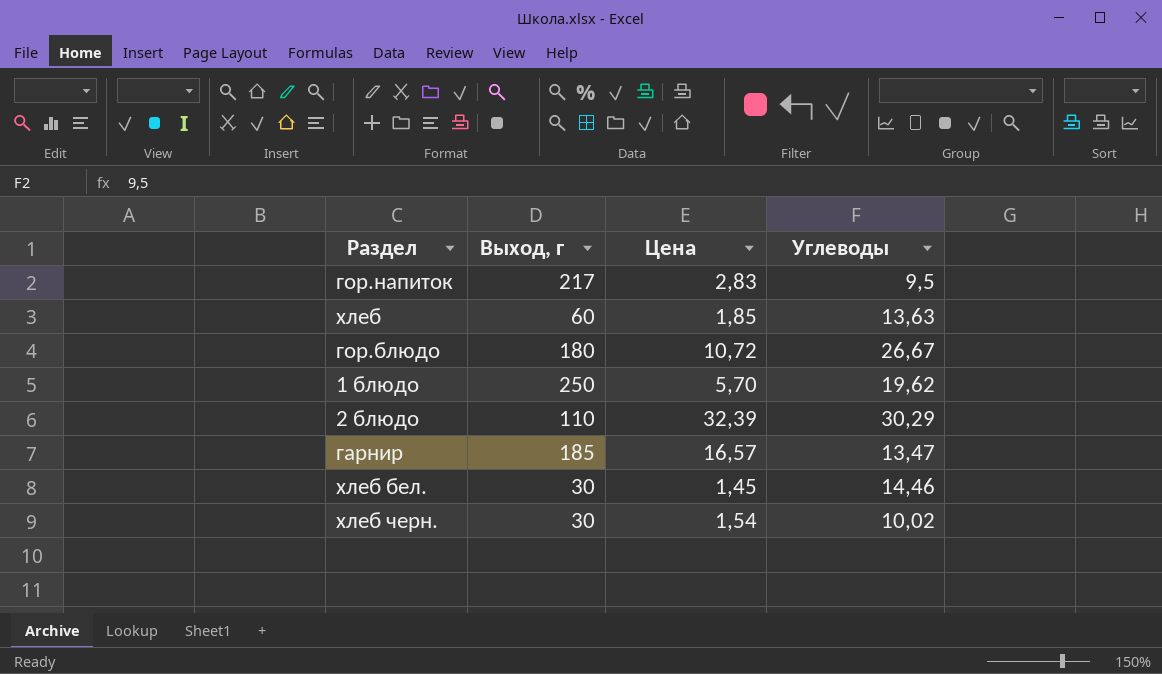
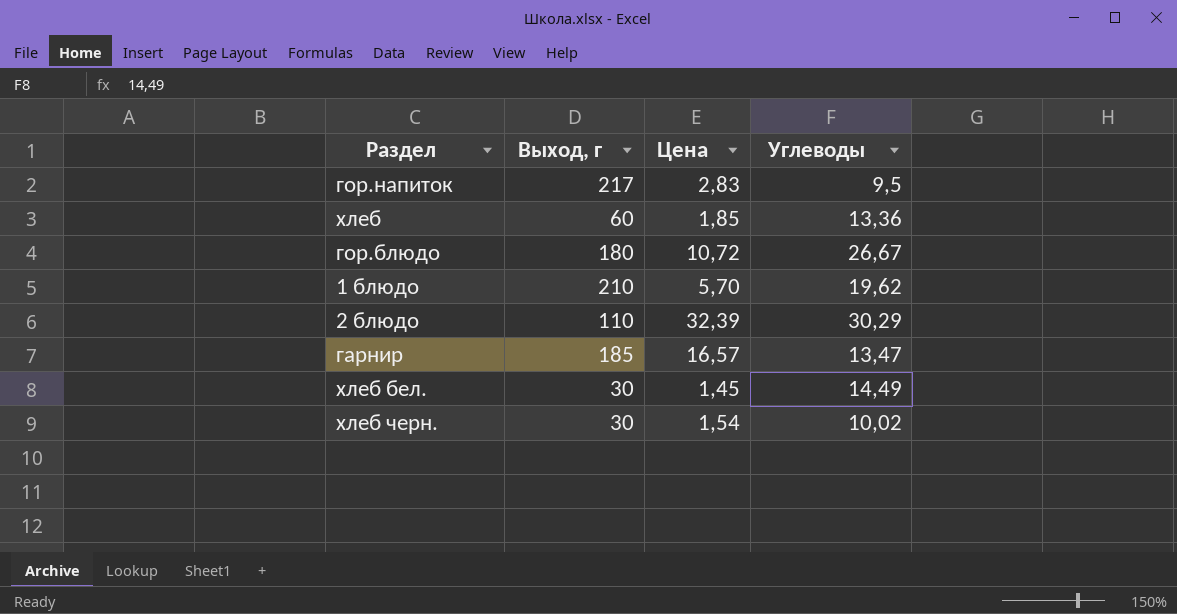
хлеб | Углеводы: 13,63 -> 13,36
1 блюдо | Выход, г: 250 -> 210
хлеб бел. | Углеводы: 14,46 -> 14,49

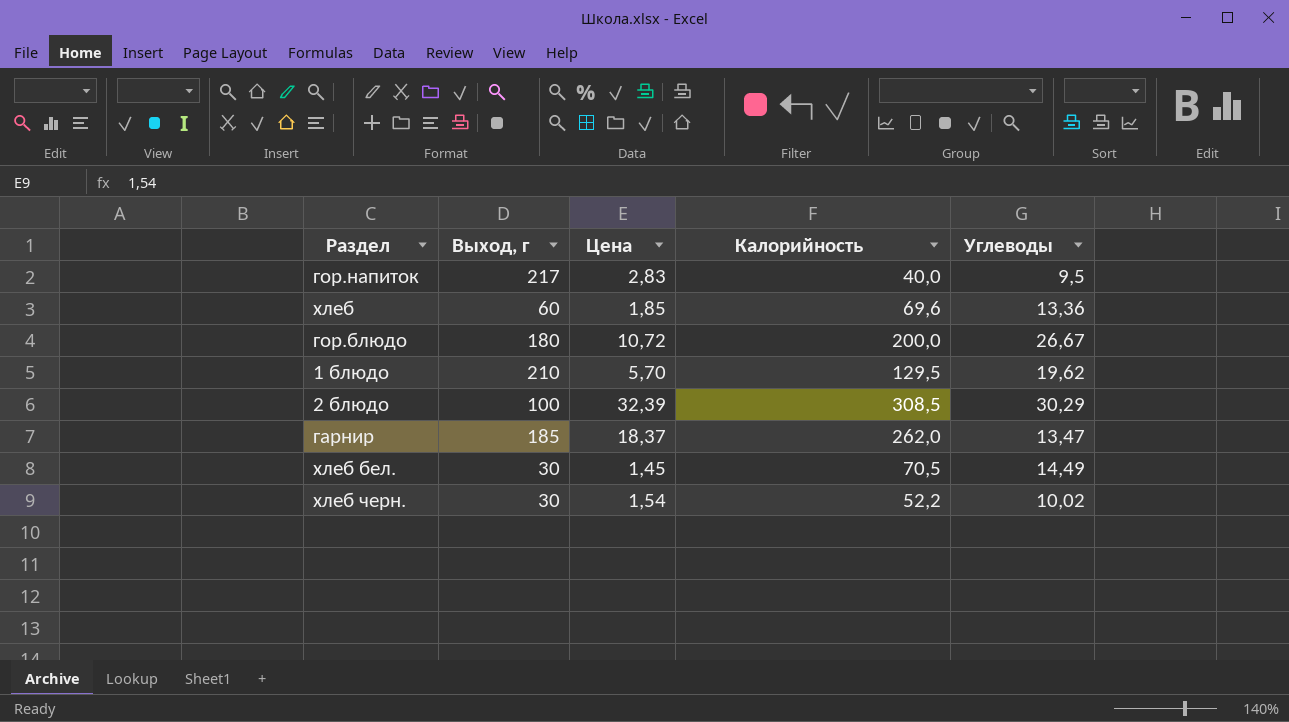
column Калорийность | position: none -> 4
2 блюдо | Выход, г: 110 -> 100
гарнир | Цена: 16,57 -> 18,37

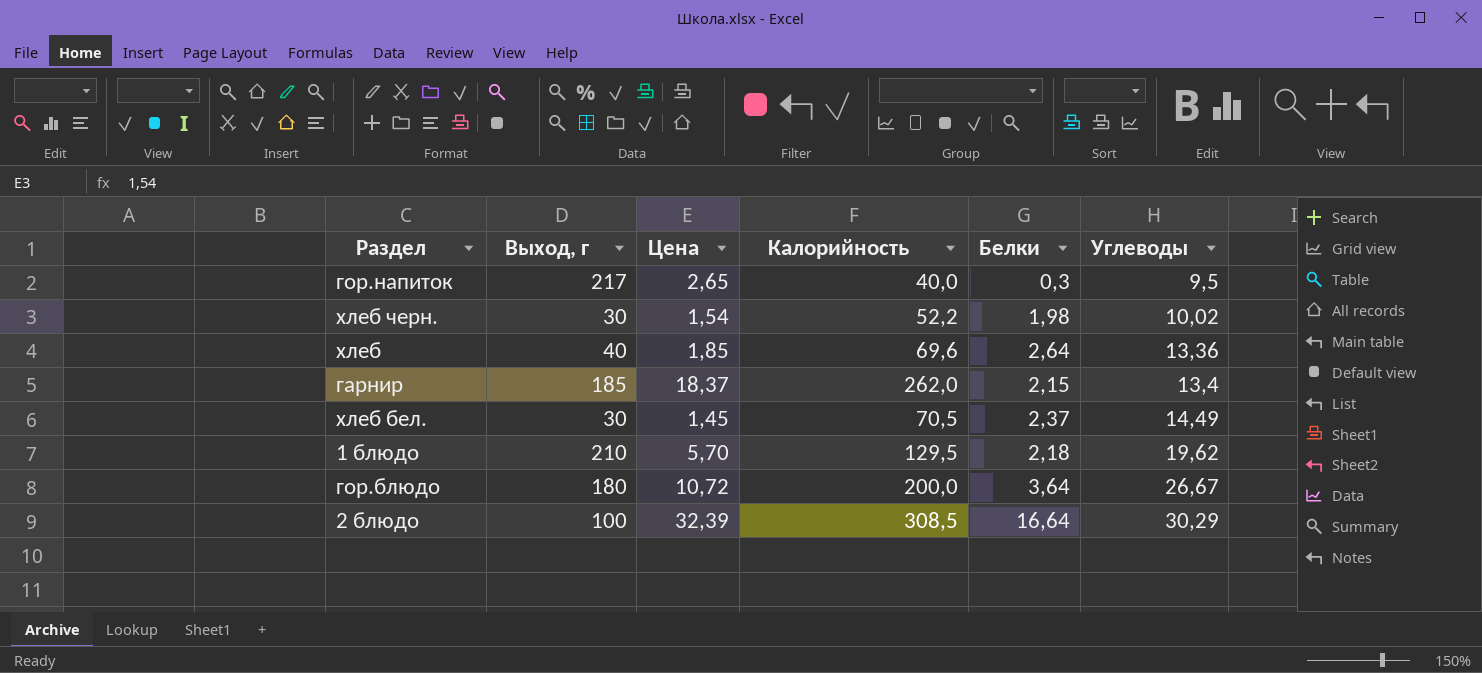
row order: none -> Углеводы ascending
column Белки | position: none -> 5
гор.напиток | Цена: 2,83 -> 2,65
хлеб | Выход, г: 60 -> 40
гарнир | Углеводы: 13,47 -> 13,4

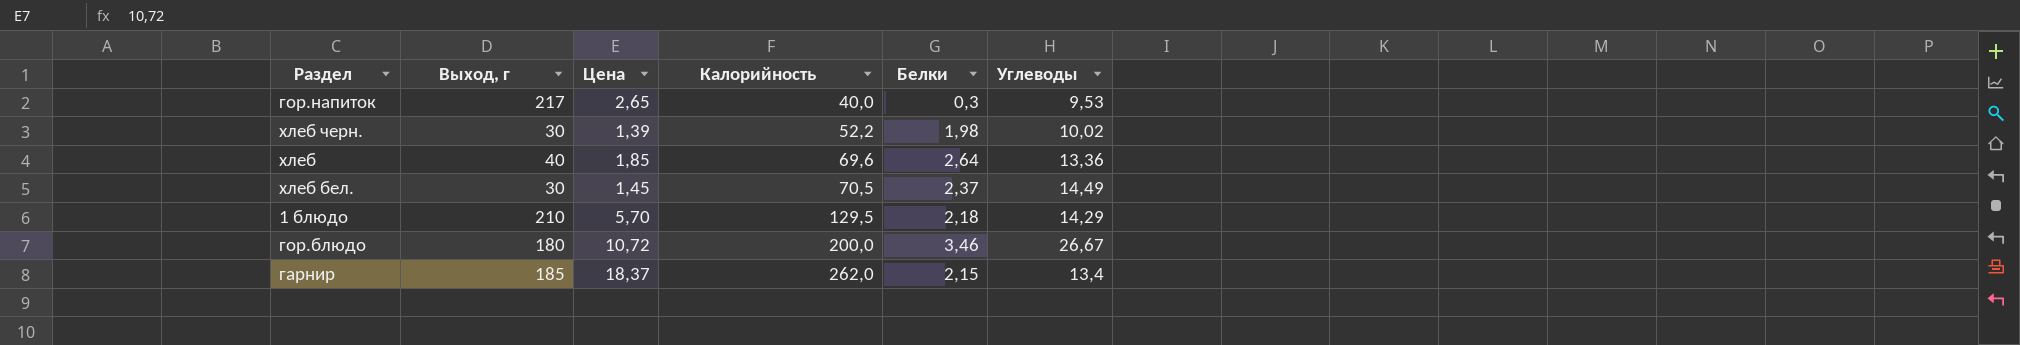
row order: Углеводы ascending -> Калорийность ascending
row 2 блюдо: 100 | 32,39 | 308,5 | 16,64 | 30,29 -> none
гор.напиток | Углеводы: 9,5 -> 9,53
хлеб черн. | Цена: 1,54 -> 1,39
1 блюдо | Углеводы: 19,62 -> 14,29
гор.блюдо | Белки: 3,64 -> 3,46

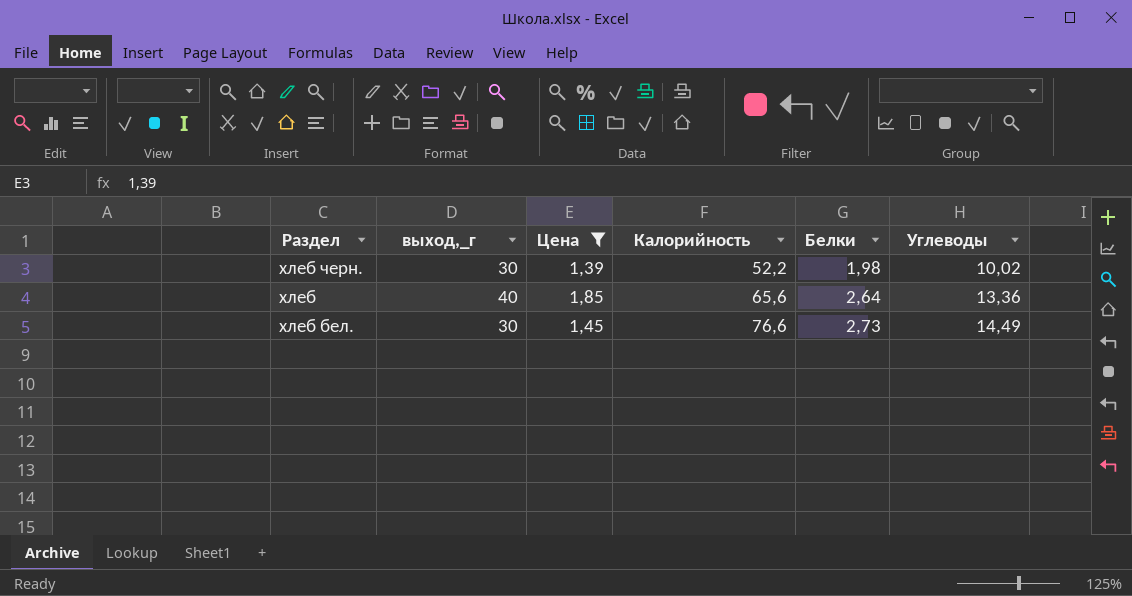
filter: none -> Цена <= 1,85
column name: Выход, г -> выход,_г
хлеб | Калорийность: 69,6 -> 65,6
хлеб бел. | Калорийность: 70,5 -> 76,6
хлеб бел. | Белки: 2,37 -> 2,73

